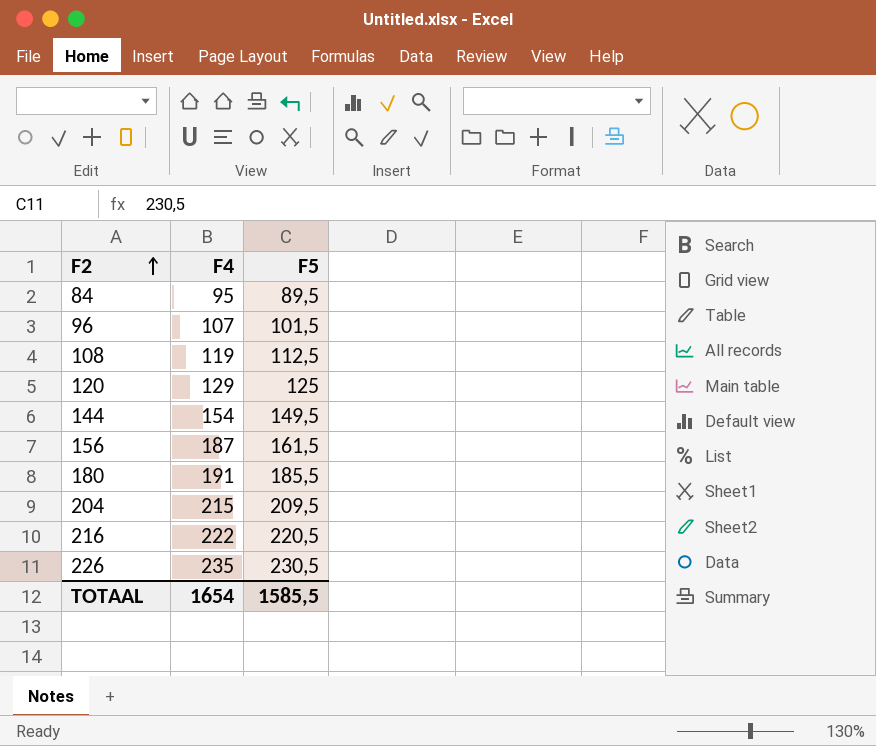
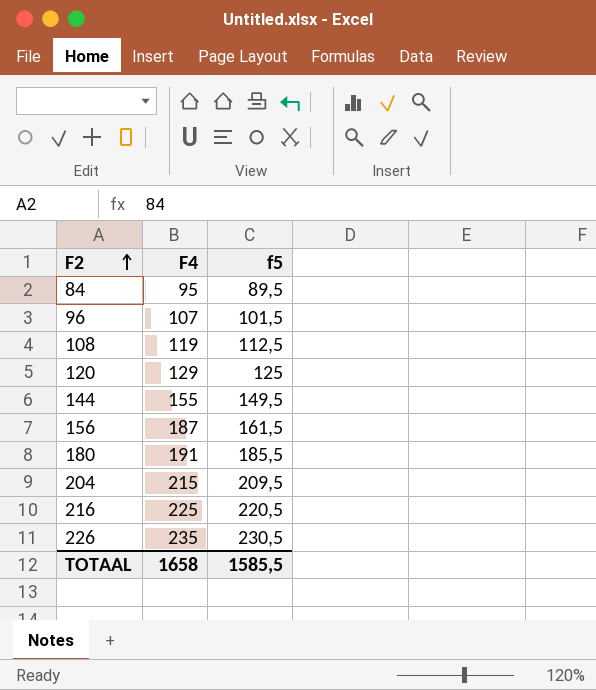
column name: F5 -> f5
144 | F4: 154 -> 155
216 | F4: 222 -> 225
TOTAAL | F4: 1654 -> 1658

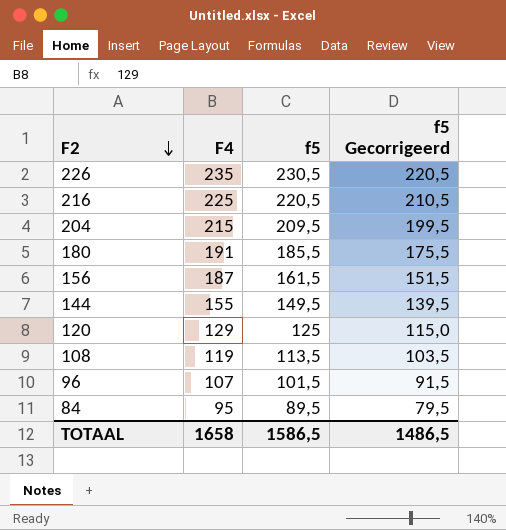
row order: F2 ascending -> F2 descending
column f5 Gecorrigeerd | formula: none -> [f5] - 10
108 | f5: 112,5 -> 113,5
TOTAAL | f5: 1585,5 -> 1586,5

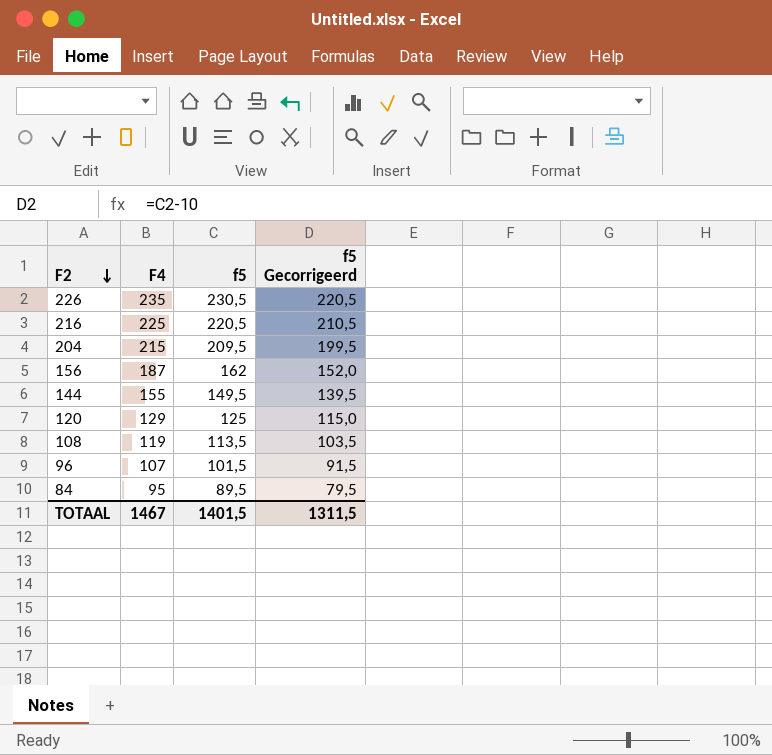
row 180: 191 | 185,5 | 175,5 -> none
156 | f5: 161,5 -> 162
156 | f5 Gecorrigeerd: 151,5 -> 152,0
TOTAAL | F4: 1658 -> 1467
TOTAAL | f5: 1586,5 -> 1401,5
TOTAAL | f5 Gecorrigeerd: 1486,5 -> 1311,5

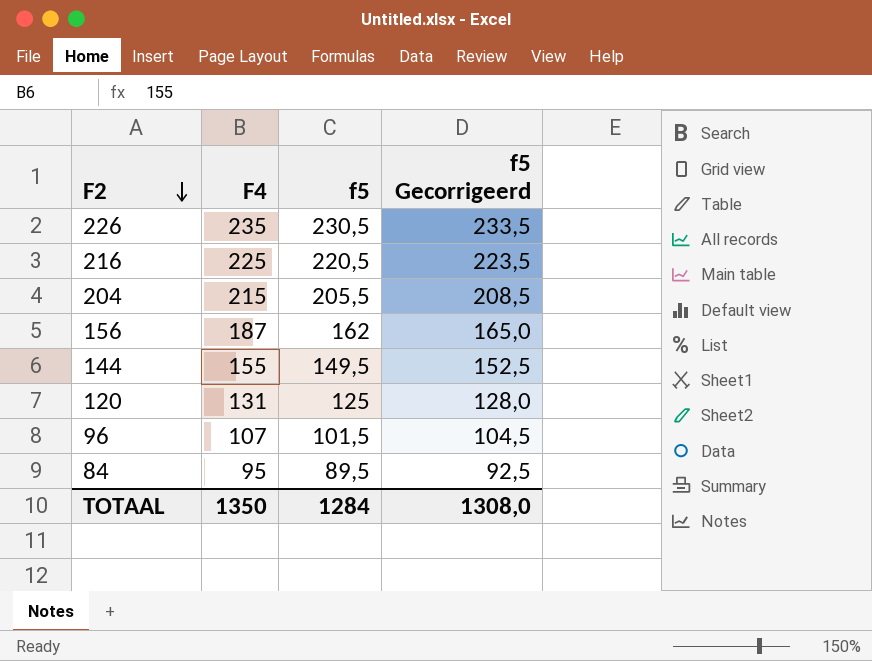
column f5 Gecorrigeerd | formula: [f5] - 10 -> [f5] + 3
row 108: 119 | 113,5 | 103,5 -> none
204 | f5: 209,5 -> 205,5
120 | F4: 129 -> 131
TOTAAL | F4: 1467 -> 1350
TOTAAL | f5: 1401,5 -> 1284
TOTAAL | f5 Gecorrigeerd: 1311,5 -> 1308,0

